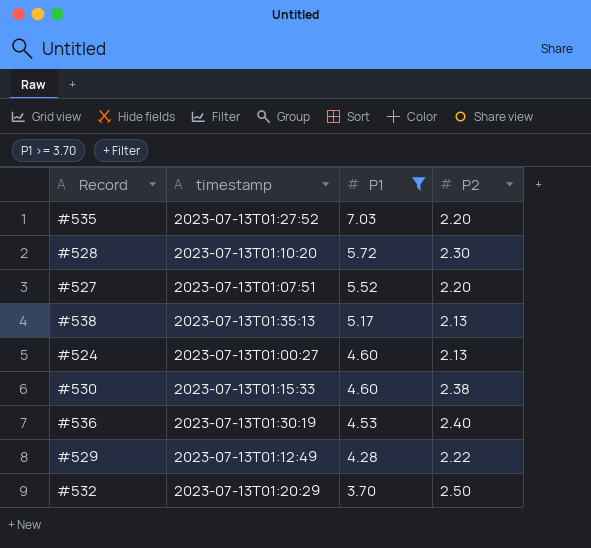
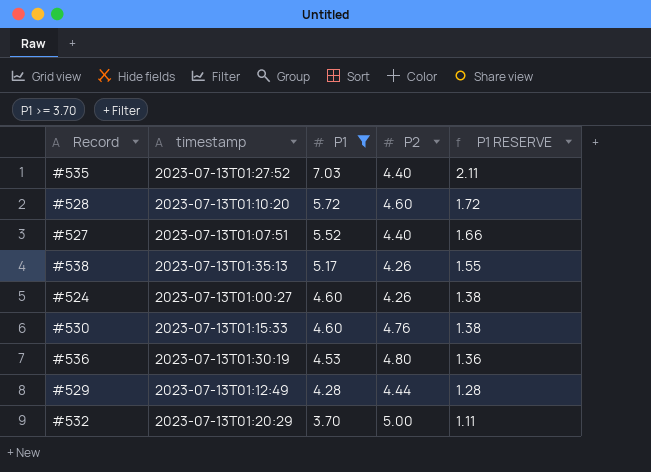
column P1 RESERVE | formula: none -> [P1] * 0.3
#535 | P2: 2.20 -> 4.40
#528 | P2: 2.30 -> 4.60
#527 | P2: 2.20 -> 4.40
#538 | P2: 2.13 -> 4.26
#524 | P2: 2.13 -> 4.26
#530 | P2: 2.38 -> 4.76
#536 | P2: 2.40 -> 4.80
#529 | P2: 2.22 -> 4.44
#532 | P2: 2.50 -> 5.00

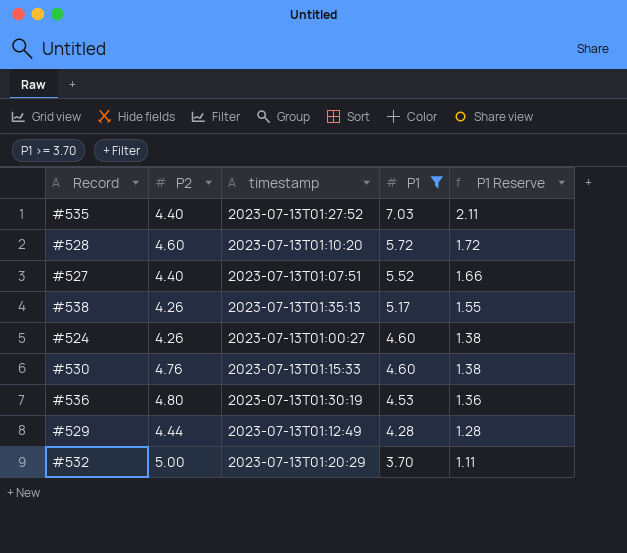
column P2 | position: 4 -> 2
column name: P1 RESERVE -> P1 Reserve

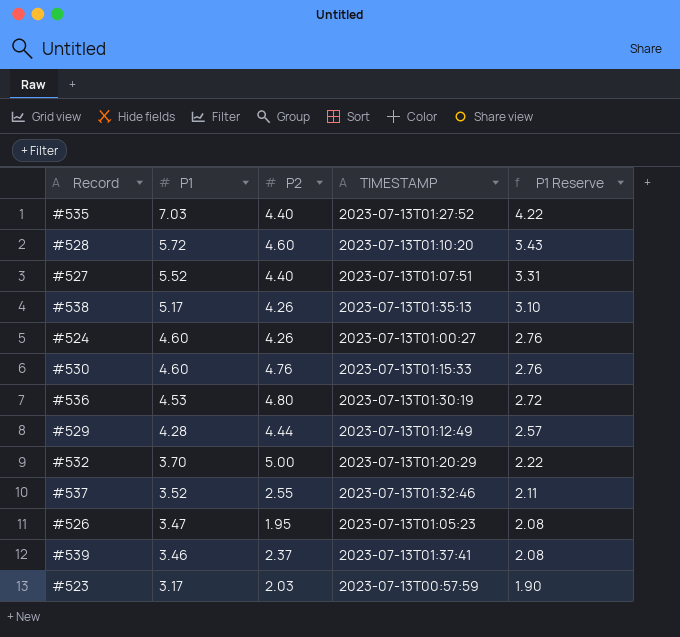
filter: P1 >= 3.70 -> none
column P1 | position: 4 -> 2
column name: timestamp -> TIMESTAMP
column P1 Reserve | formula: [P1] * 0.3 -> [P1] * 0.6

